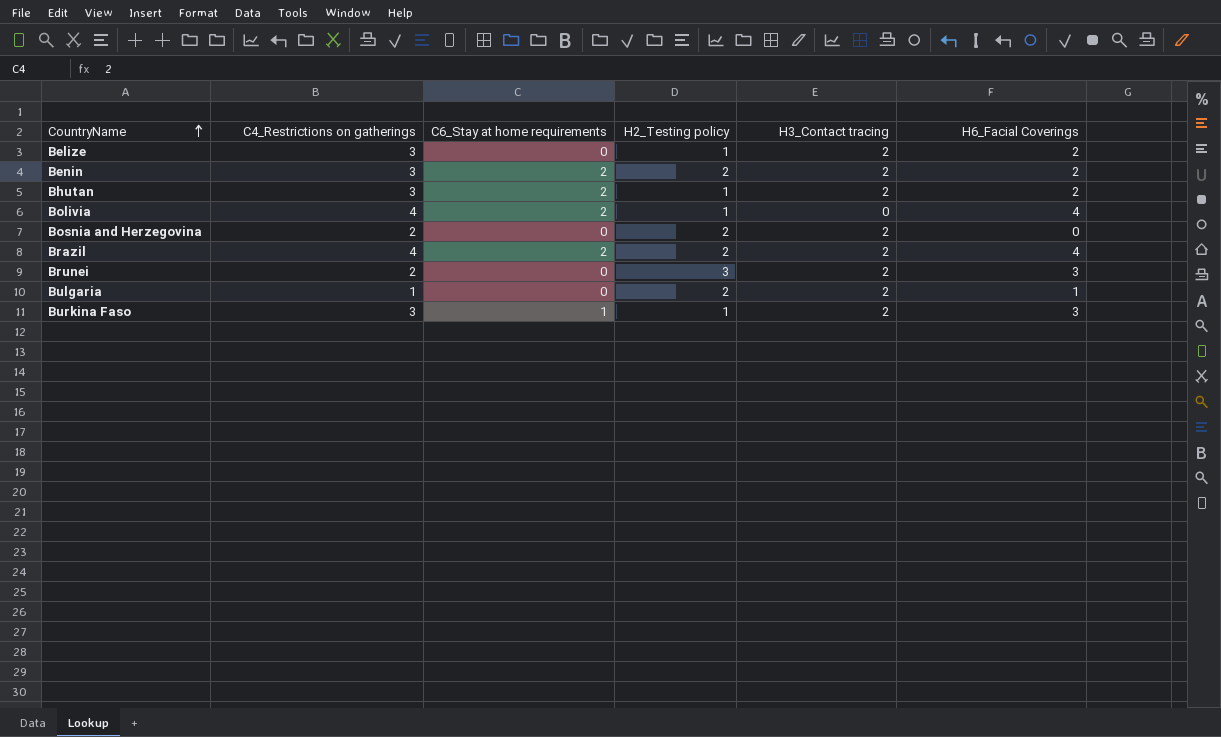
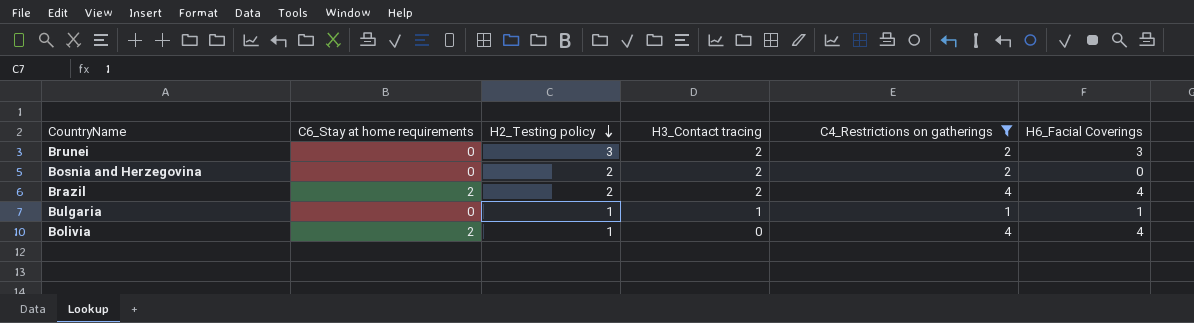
filter: none -> C4_Restrictions on gatherings != 3
row order: CountryName ascending -> H2_Testing policy descending
column C4_Restrictions on gatherings | position: 2 -> 5
Bulgaria | H2_Testing policy: 2 -> 1
Bulgaria | H3_Contact tracing: 2 -> 1

